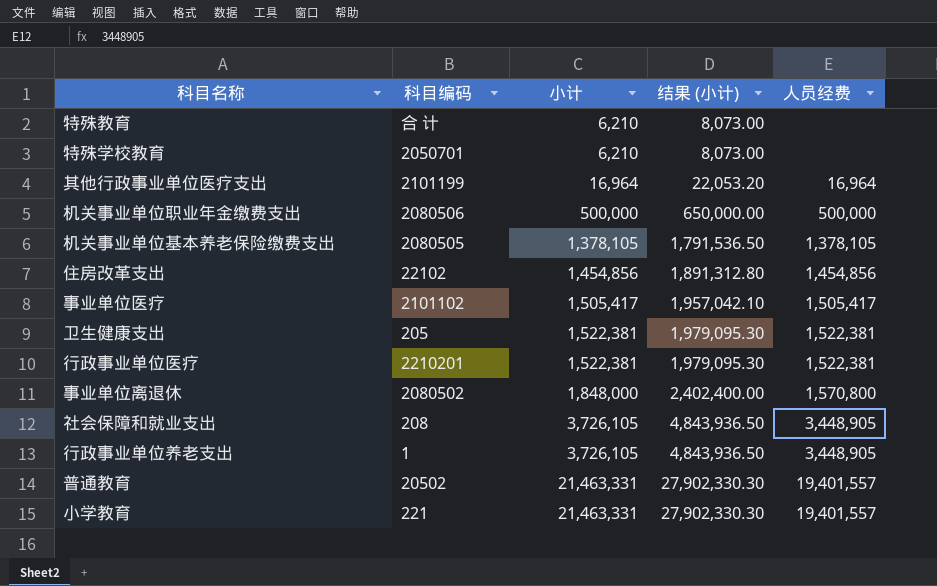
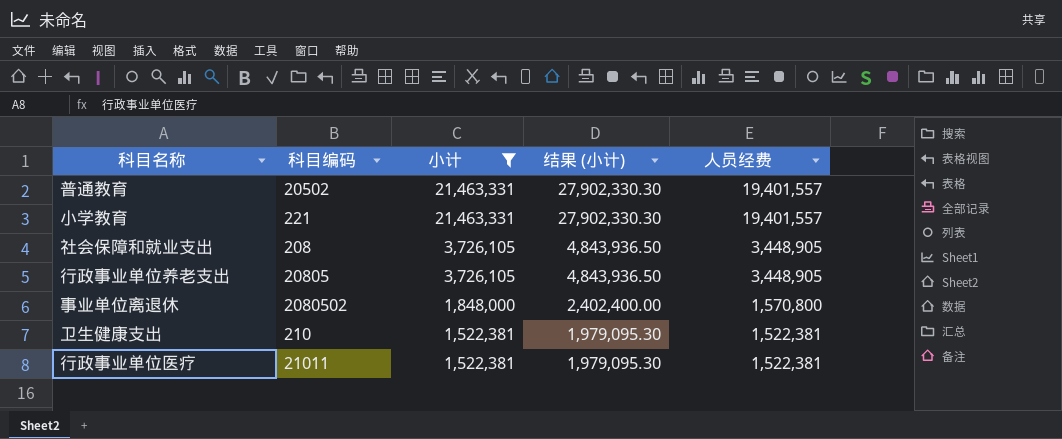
filter: none -> 小计 >= 1,522,381
row order: 小计 ascending -> 小计 descending
行政事业单位养老支出 | 科目编码: 1 -> 20805
卫生健康支出 | 科目编码: 205 -> 210
行政事业单位医疗 | 科目编码: 2210201 -> 21011

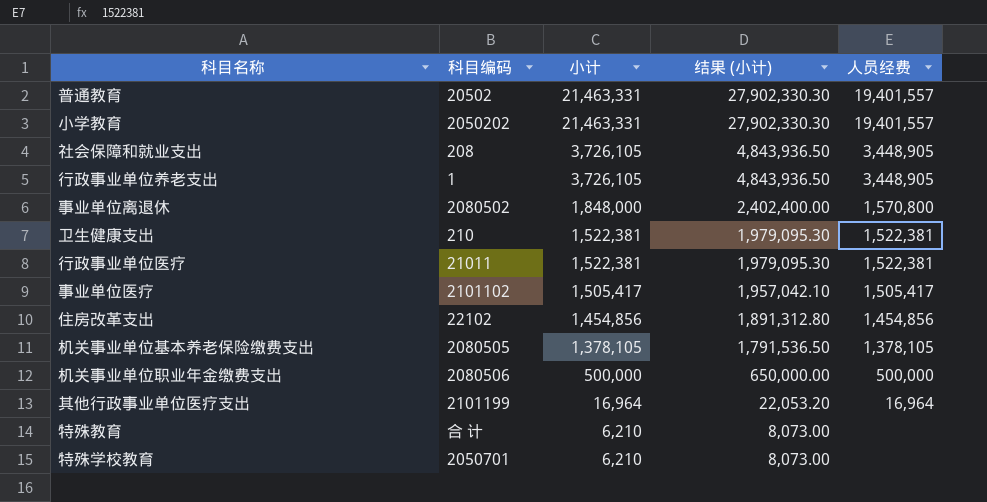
filter: 小计 >= 1,522,381 -> none
小学教育 | 科目编码: 221 -> 2050202
行政事业单位养老支出 | 科目编码: 20805 -> 1

